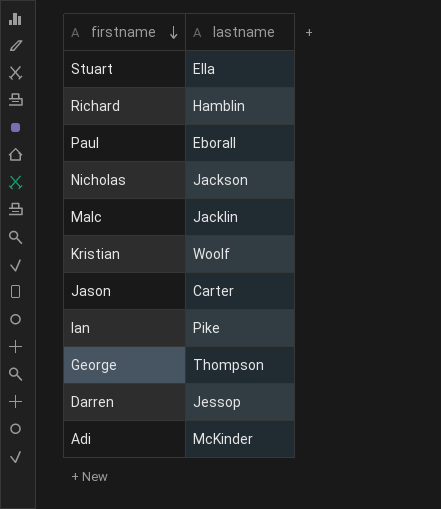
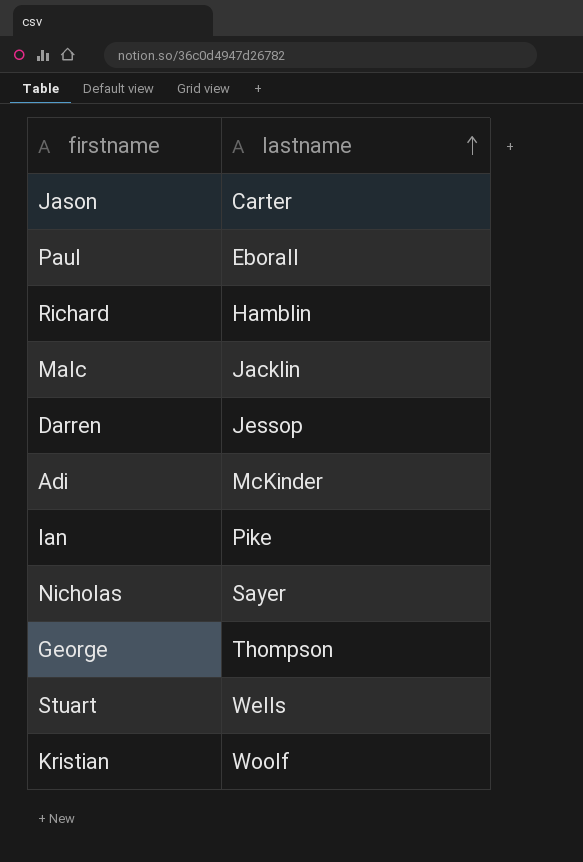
row order: firstname descending -> lastname ascending
Nicholas | lastname: Jackson -> Sayer
Stuart | lastname: Ella -> Wells

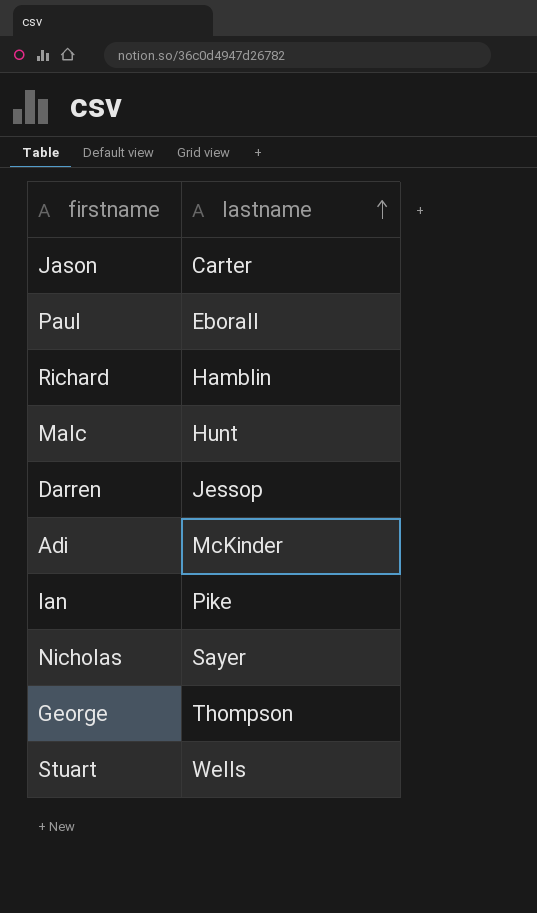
row Kristian: Woolf -> none
Malc | lastname: Jacklin -> Hunt

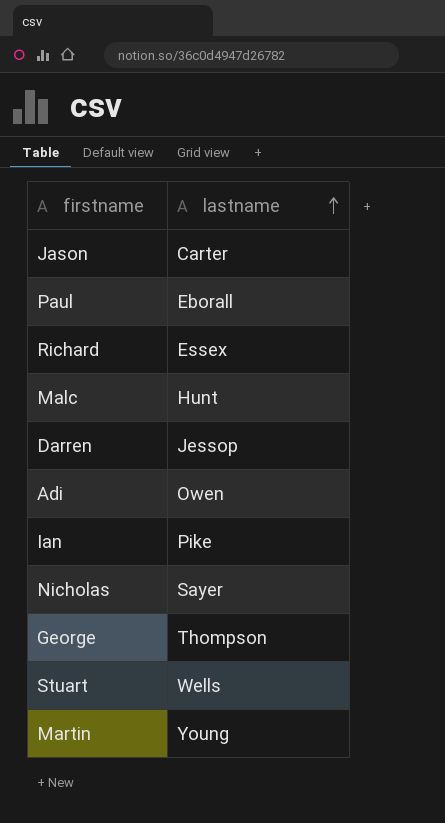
Richard | lastname: Hamblin -> Essex
Adi | lastname: McKinder -> Owen
row Martin: none -> Young

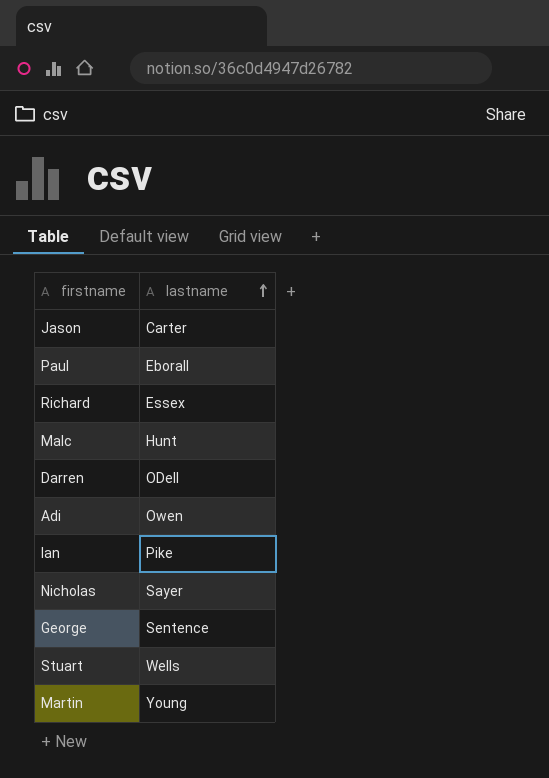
Darren | lastname: Jessop -> ODell
George | lastname: Thompson -> Sentence

